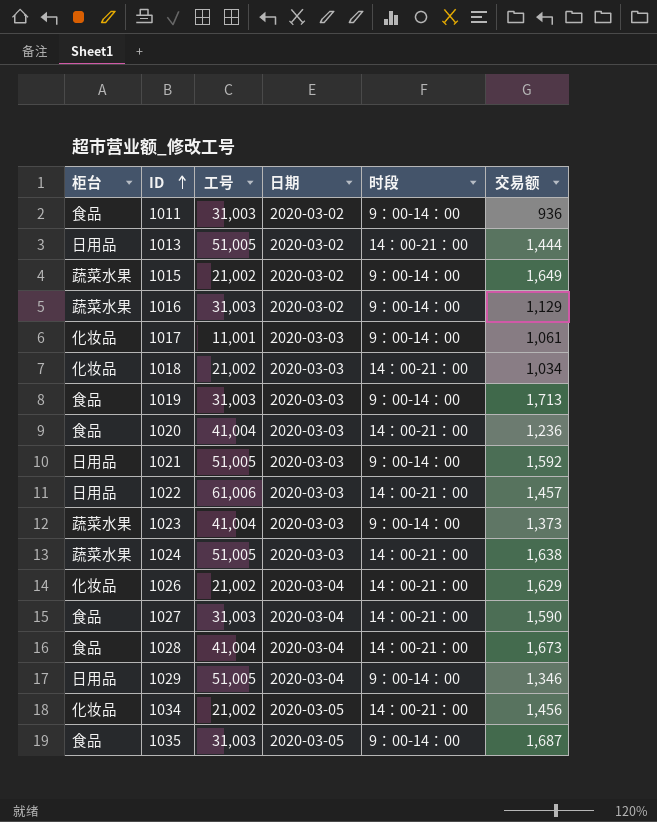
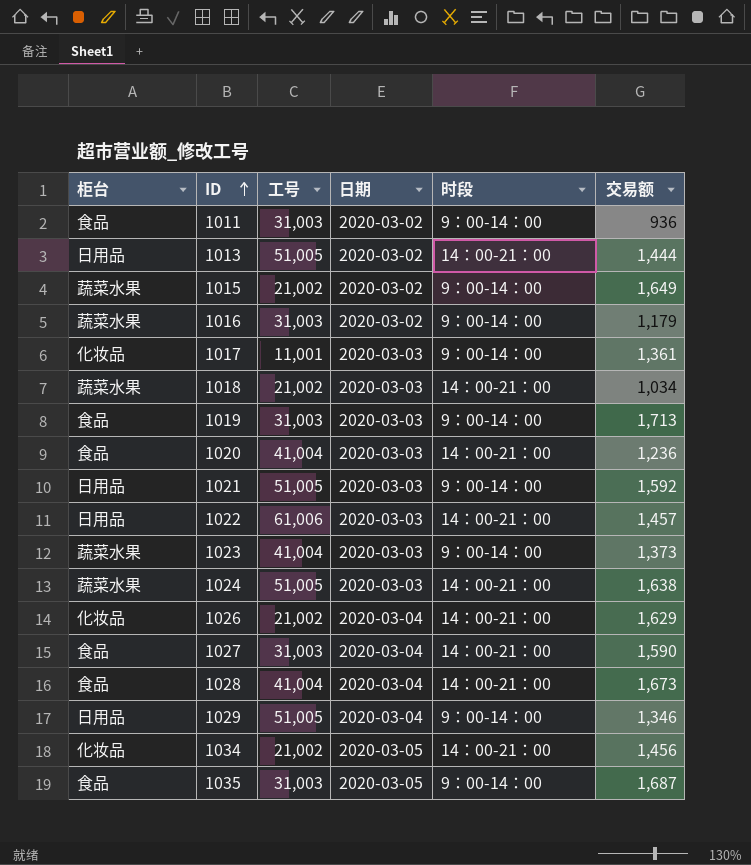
1016 | 交易额: 1,129 -> 1,179
1017 | 交易额: 1,061 -> 1,361
1018 | 柜台: 化妆品 -> 蔬菜水果

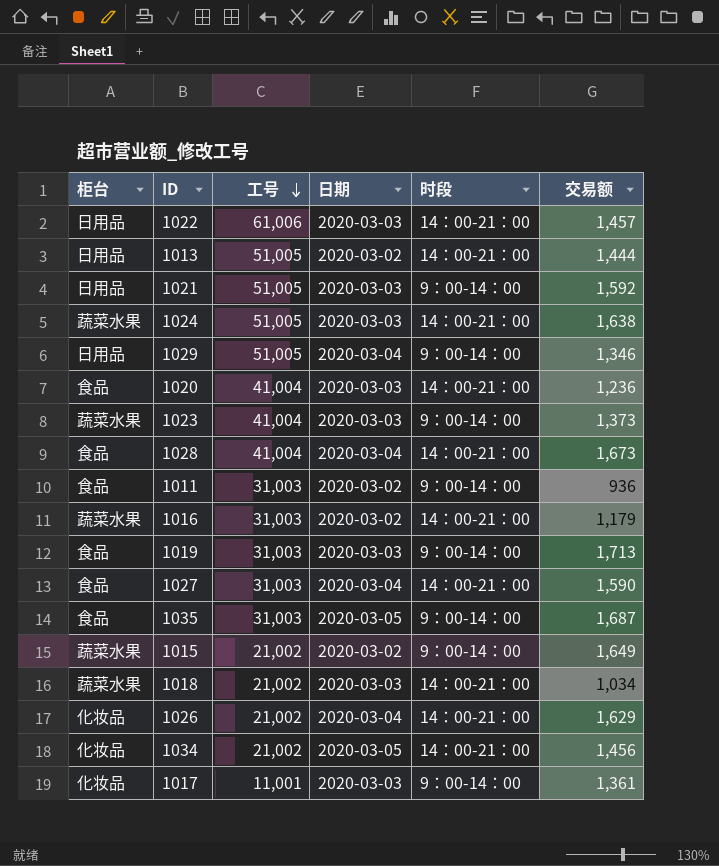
row order: ID ascending -> 工号 descending
1016 | 时段: 9：00-14：00 -> 14：00-21：00

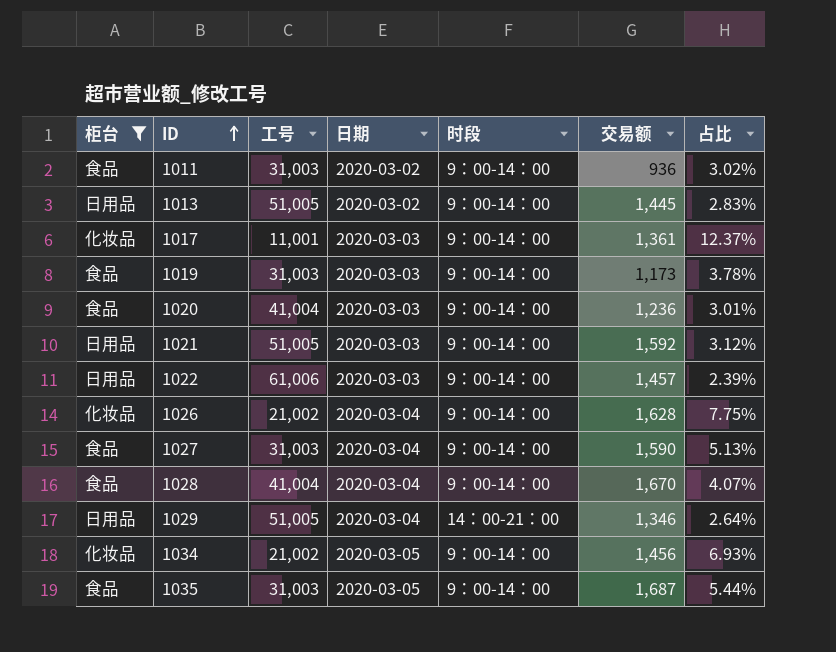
filter: none -> 柜台 != 蔬菜水果
row order: 工号 descending -> ID ascending
column 占比 | formula: none -> [交易额] / [工号]
1013 | 时段: 14：00-21：00 -> 9：00-14：00
1013 | 交易额: 1,444 -> 1,445
1019 | 交易额: 1,713 -> 1,173
1020 | 时段: 14：00-21：00 -> 9：00-14：00
1022 | 时段: 14：00-21：00 -> 9：00-14：00
1026 | 时段: 14：00-21：00 -> 9：00-14：00
1026 | 交易额: 1,629 -> 1,628
1027 | 时段: 14：00-21：00 -> 9：00-14：00
1028 | 时段: 14：00-21：00 -> 9：00-14：00
1028 | 交易额: 1,673 -> 1,670
1029 | 时段: 9：00-14：00 -> 14：00-21：00
1034 | 时段: 14：00-21：00 -> 9：00-14：00

